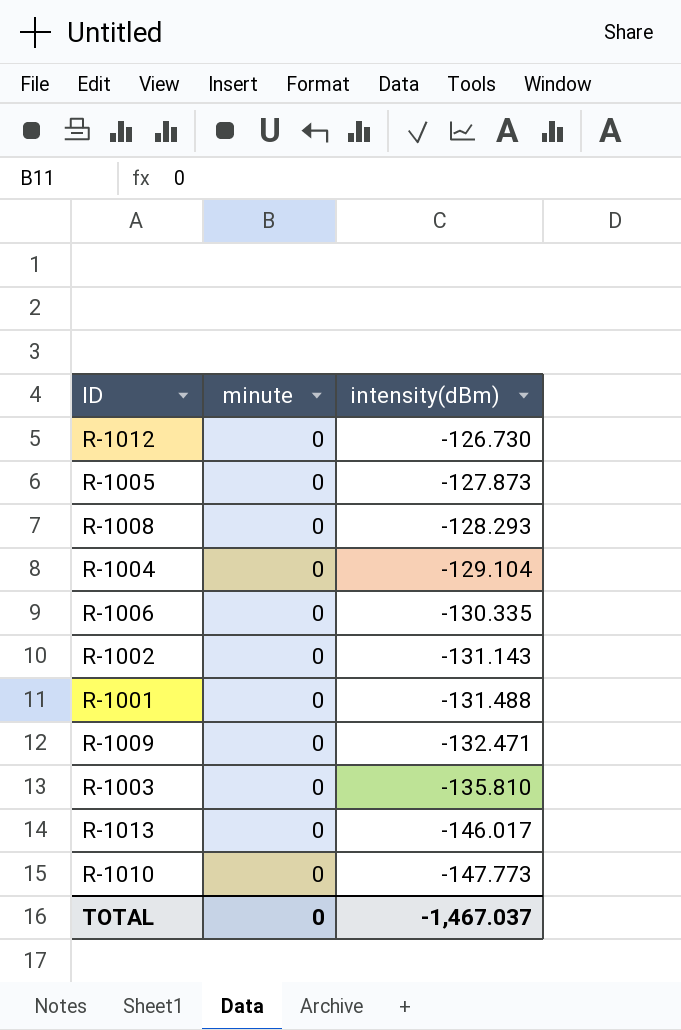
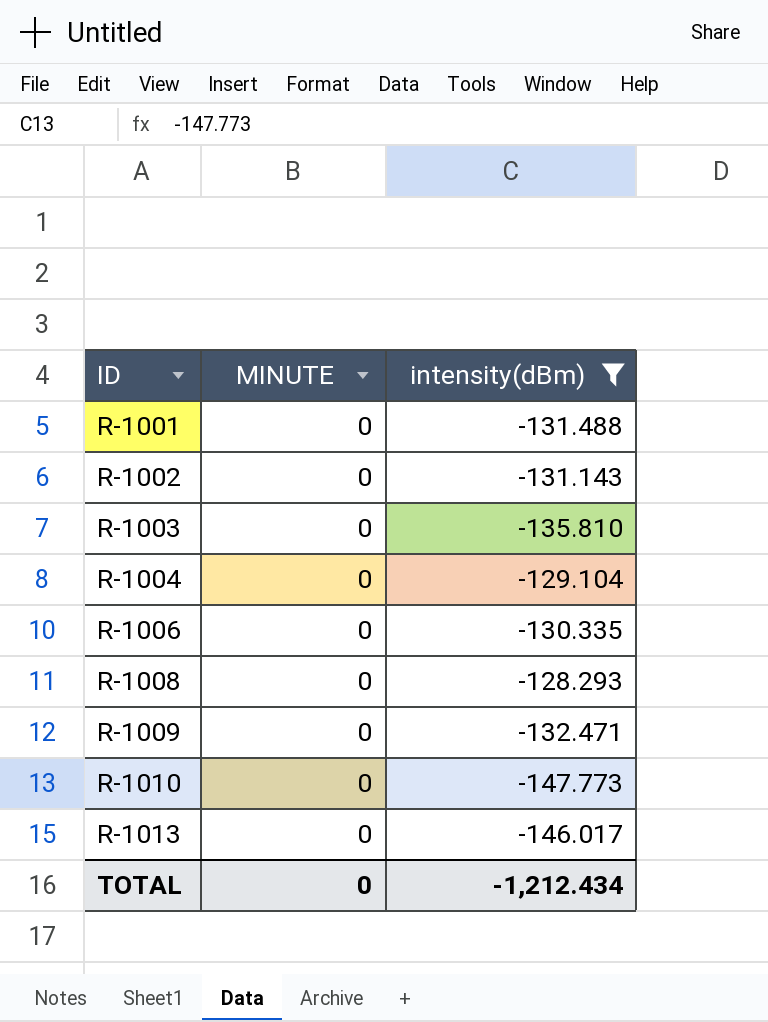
filter: none -> intensity(dBm) <= -128.293
row order: intensity(dBm) descending -> ID ascending
column name: minute -> MINUTE
TOTAL | intensity(dBm): -1,467.037 -> -1,212.434

